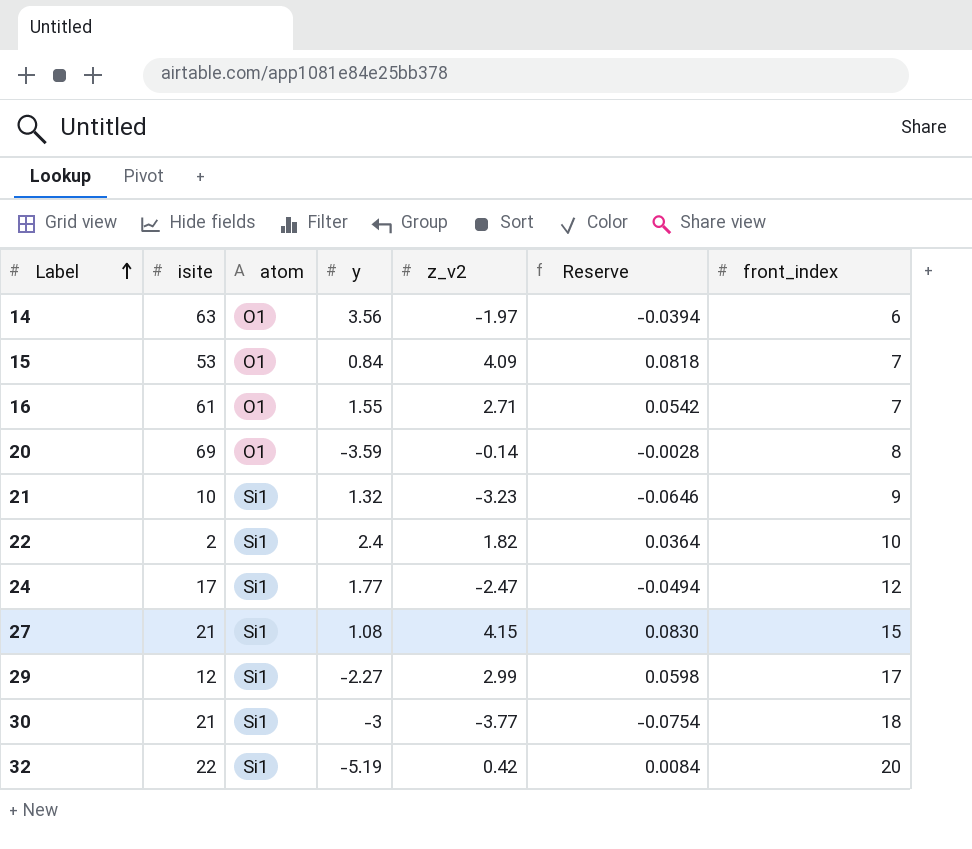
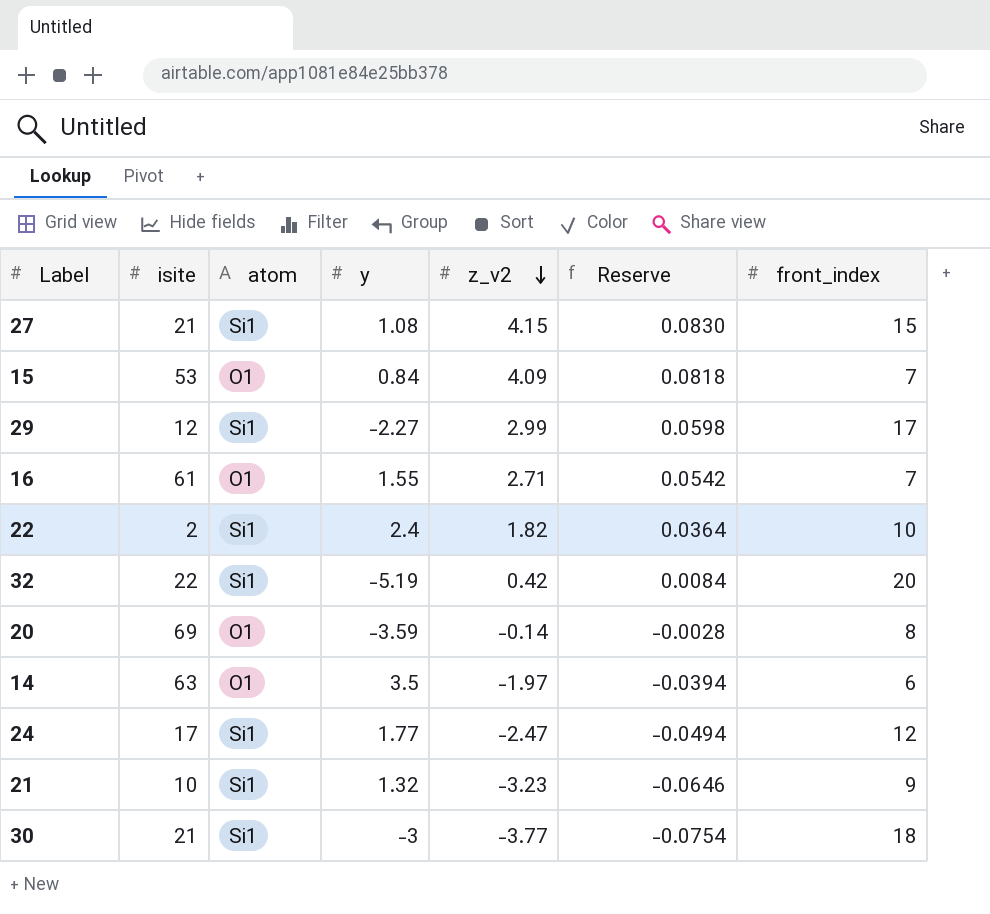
row order: Label ascending -> z_v2 descending
14 | y: 3.56 -> 3.5

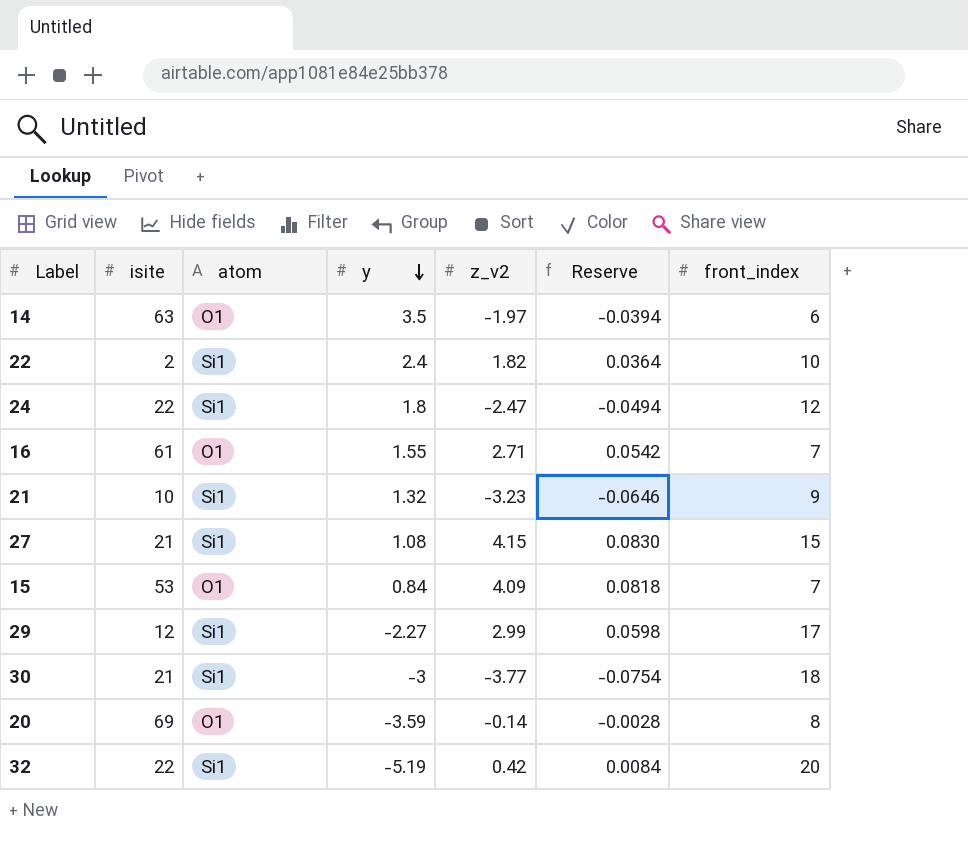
row order: z_v2 descending -> y descending
24 | isite: 17 -> 22
24 | y: 1.77 -> 1.8

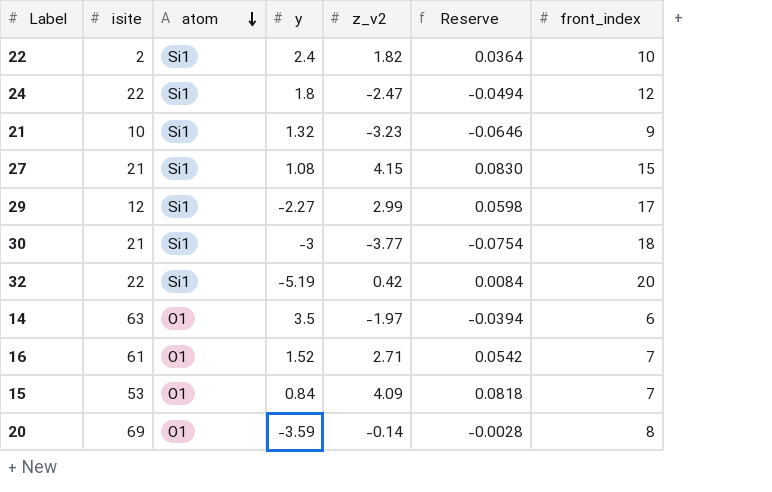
row order: y descending -> atom descending
16 | y: 1.55 -> 1.52

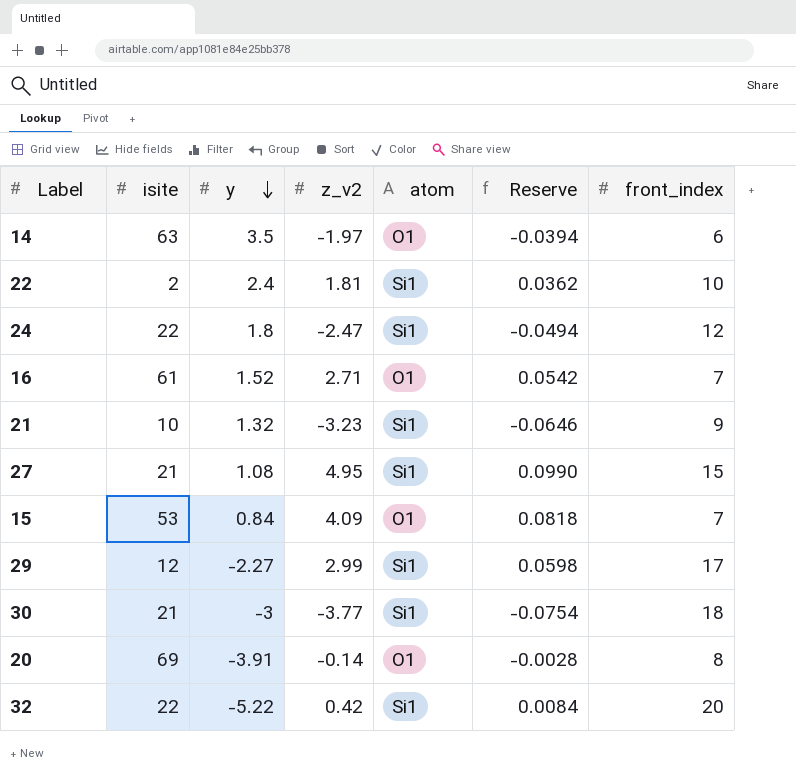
row order: atom descending -> y descending
column atom | position: 3 -> 5
22 | z_v2: 1.82 -> 1.81
22 | Reserve: 0.0364 -> 0.0362
27 | z_v2: 4.15 -> 4.95
27 | Reserve: 0.0830 -> 0.0990
20 | y: -3.59 -> -3.91
32 | y: -5.19 -> -5.22

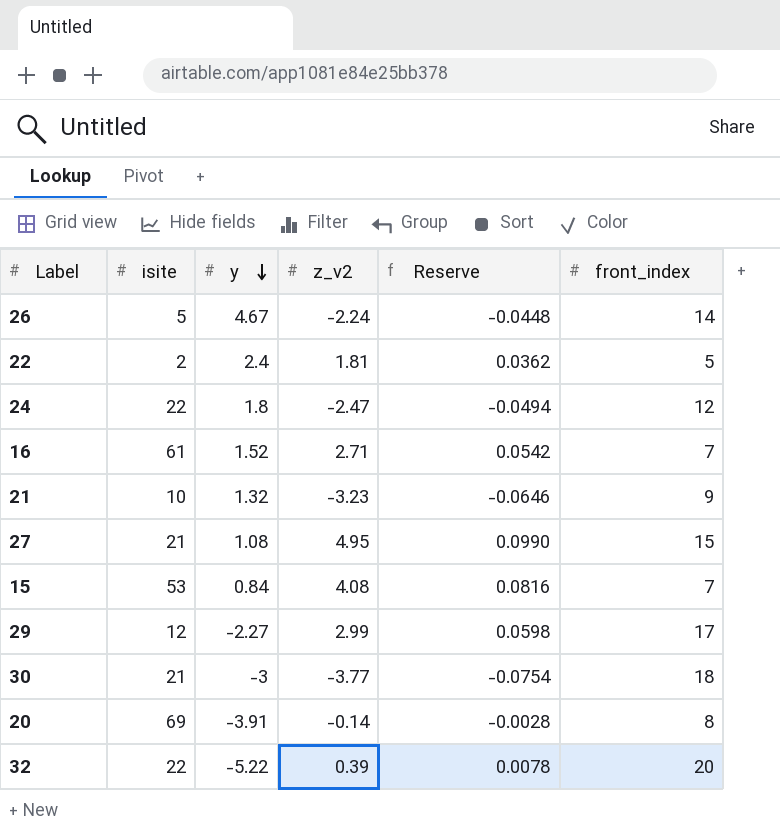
column atom | position: 5 -> none
row 14: 63 | 3.5 | -1.97 | O1 | -0.0394 | 6 -> none
row 26: none -> 5 | 4.67 | -2.24 | -0.0448 | 14
22 | front_index: 10 -> 5
15 | z_v2: 4.09 -> 4.08
15 | Reserve: 0.0818 -> 0.0816
32 | z_v2: 0.42 -> 0.39
32 | Reserve: 0.0084 -> 0.0078

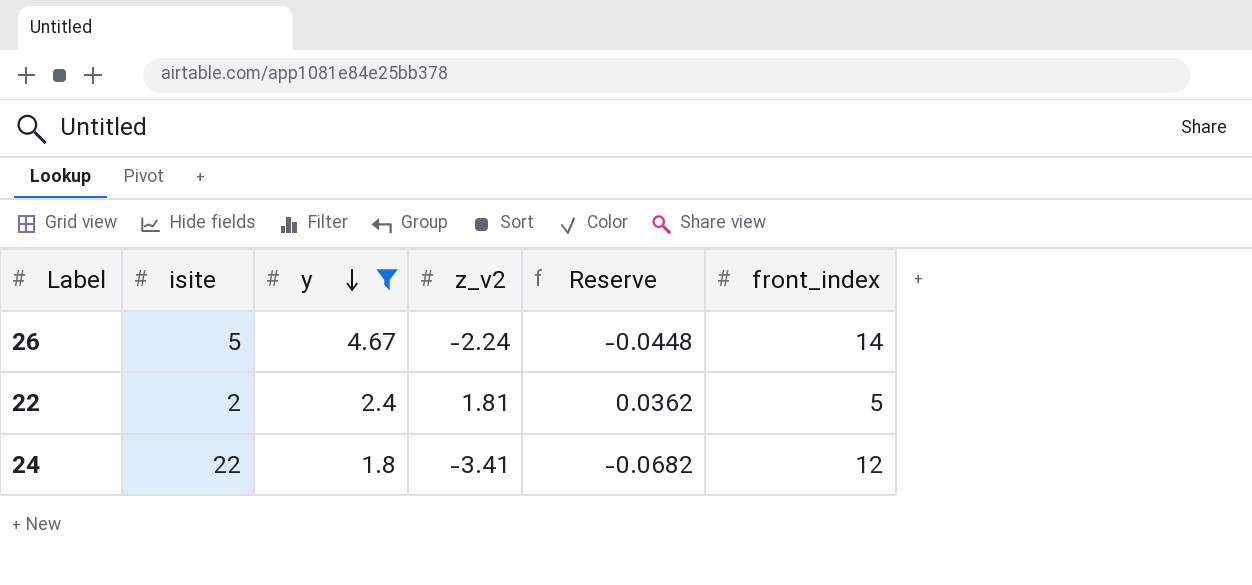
filter: none -> y >= 1.8
24 | z_v2: -2.47 -> -3.41
24 | Reserve: -0.0494 -> -0.0682

